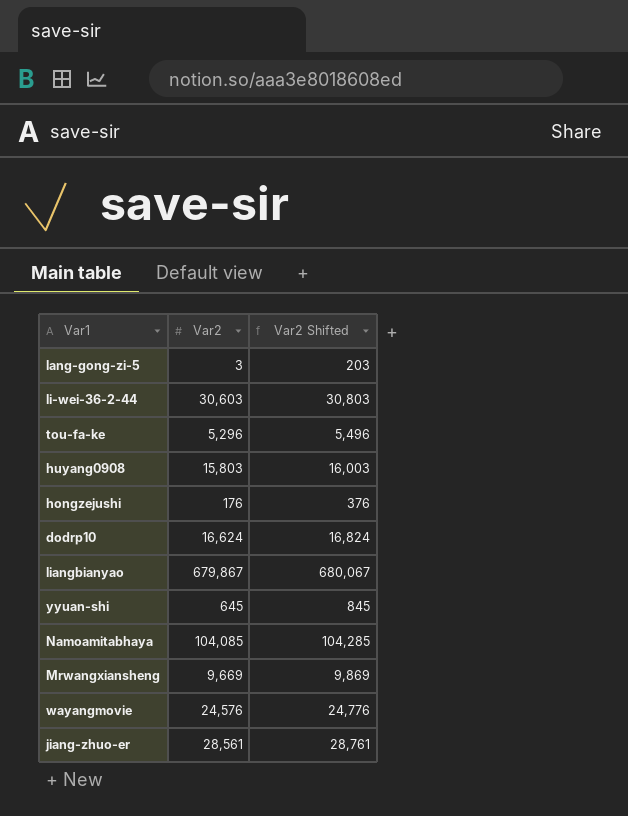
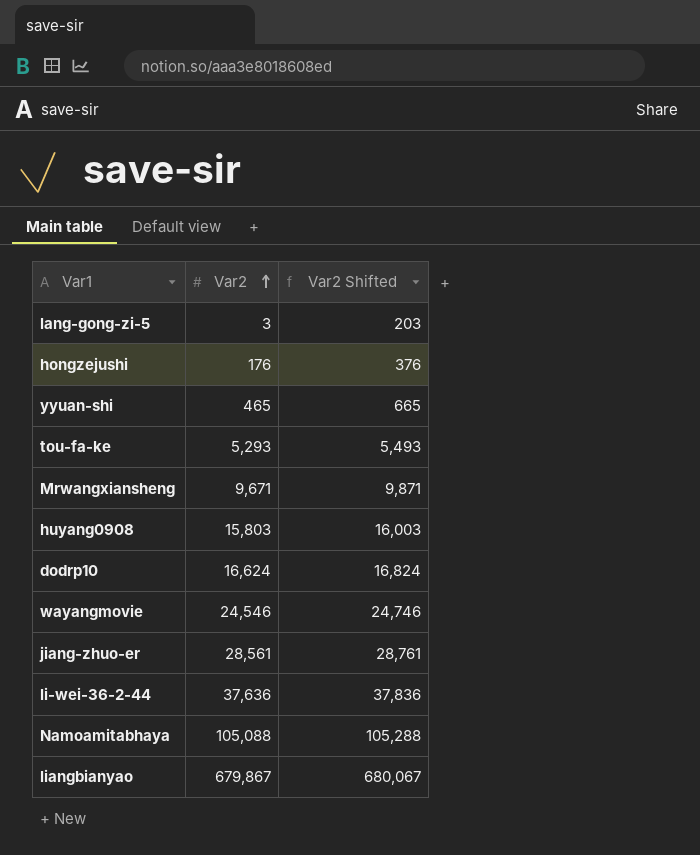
row order: none -> Var2 ascending
yyuan-shi | Var2: 645 -> 465
yyuan-shi | Var2 Shifted: 845 -> 665
tou-fa-ke | Var2: 5,296 -> 5,293
tou-fa-ke | Var2 Shifted: 5,496 -> 5,493
Mrwangxiansheng | Var2: 9,669 -> 9,671
Mrwangxiansheng | Var2 Shifted: 9,869 -> 9,871
wayangmovie | Var2: 24,576 -> 24,546
wayangmovie | Var2 Shifted: 24,776 -> 24,746
li-wei-36-2-44 | Var2: 30,603 -> 37,636
li-wei-36-2-44 | Var2 Shifted: 30,803 -> 37,836
Namoamitabhaya | Var2: 104,085 -> 105,088
Namoamitabhaya | Var2 Shifted: 104,285 -> 105,288

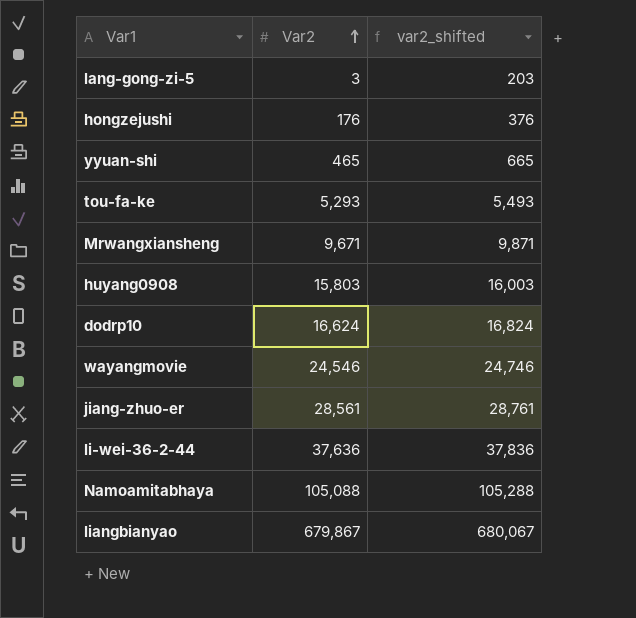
column name: Var2 Shifted -> var2_shifted

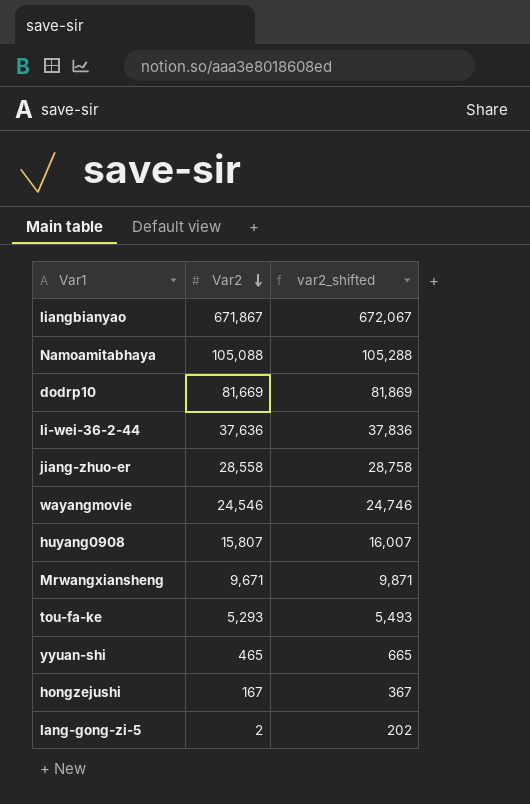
row order: Var2 ascending -> Var2 descending
liangbianyao | Var2: 679,867 -> 671,867
liangbianyao | var2_shifted: 680,067 -> 672,067
dodrp10 | Var2: 16,624 -> 81,669
dodrp10 | var2_shifted: 16,824 -> 81,869
jiang-zhuo-er | Var2: 28,561 -> 28,558
jiang-zhuo-er | var2_shifted: 28,761 -> 28,758
huyang0908 | Var2: 15,803 -> 15,807
huyang0908 | var2_shifted: 16,003 -> 16,007
hongzejushi | Var2: 176 -> 167
hongzejushi | var2_shifted: 376 -> 367
lang-gong-zi-5 | Var2: 3 -> 2
lang-gong-zi-5 | var2_shifted: 203 -> 202

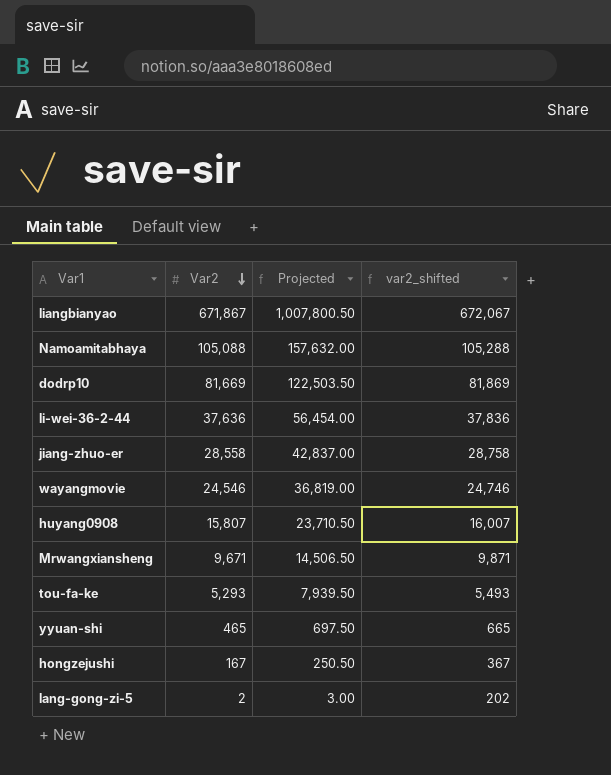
column Projected | formula: none -> [Var2] * 1.5

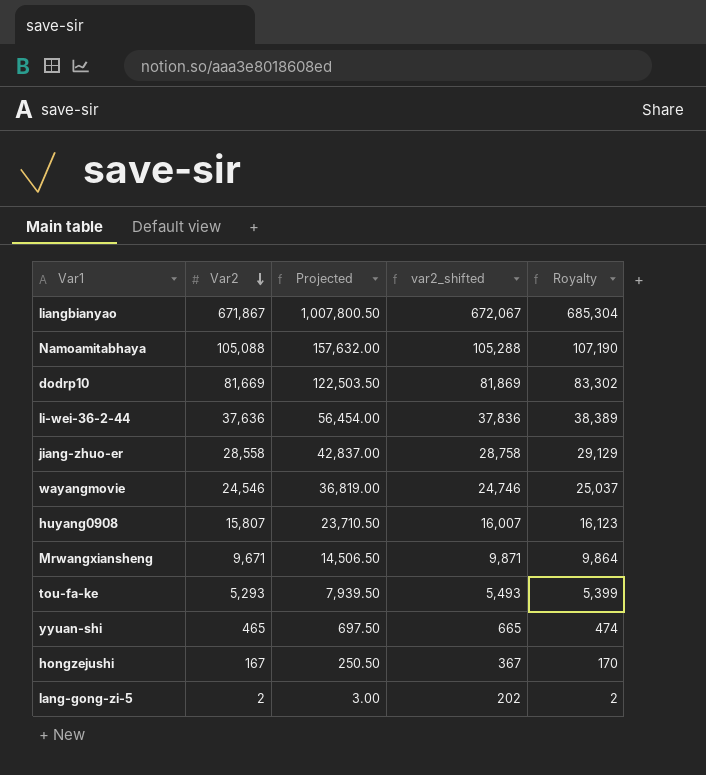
column Royalty | formula: none -> [Var2] * 1.02

